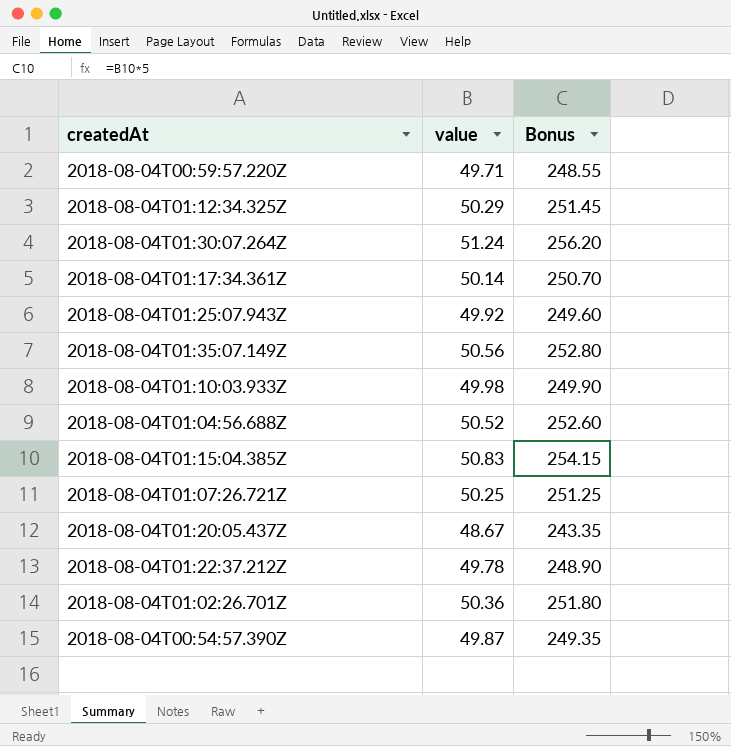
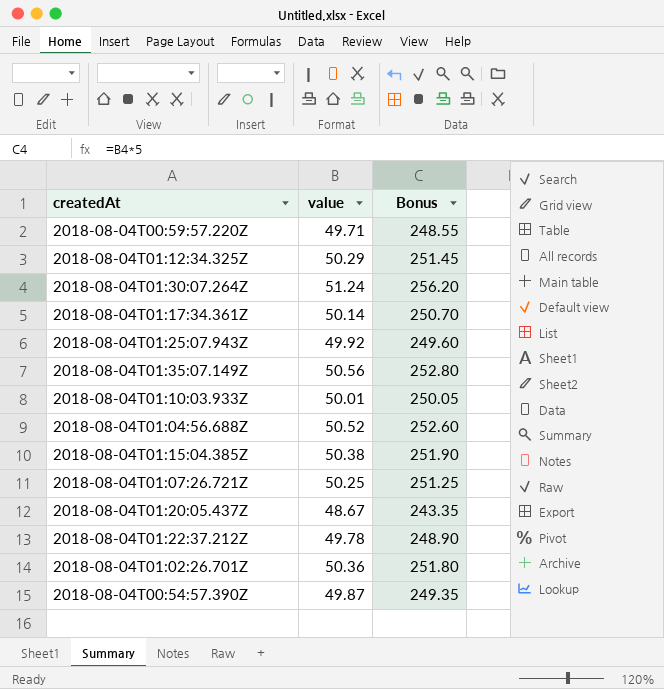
2018-08-04T01:10:03.933Z | value: 49.98 -> 50.01
2018-08-04T01:10:03.933Z | Bonus: 249.90 -> 250.05
2018-08-04T01:15:04.385Z | value: 50.83 -> 50.38
2018-08-04T01:15:04.385Z | Bonus: 254.15 -> 251.90

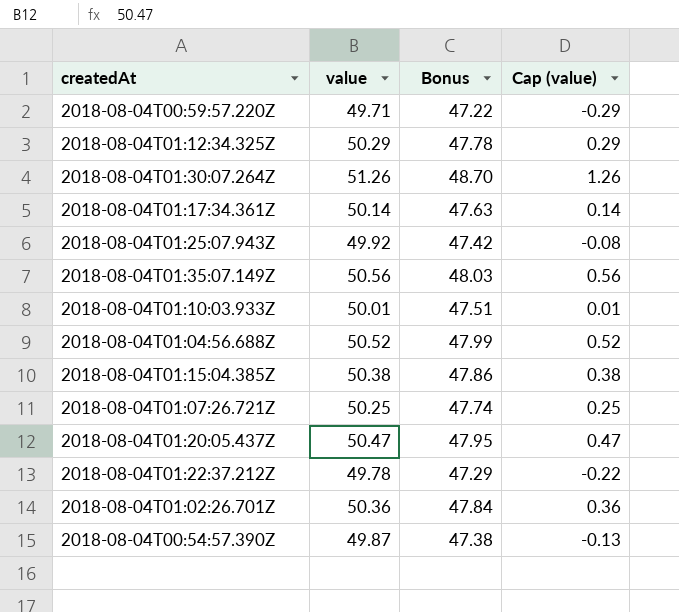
column Bonus | formula: [value] * 5 -> [value] * 0.95
column Cap (value) | formula: none -> [value] - 50
2018-08-04T01:30:07.264Z | value: 51.24 -> 51.26
2018-08-04T01:20:05.437Z | value: 48.67 -> 50.47

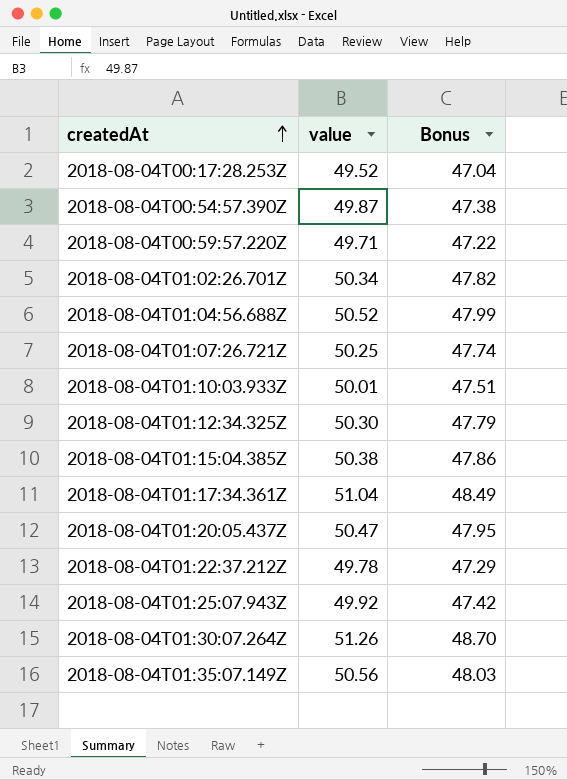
row order: none -> createdAt ascending
column Cap (value) | formula: [value] - 50 -> none
row 2018-08-04T00:17:28.253Z: none -> 49.52 | 47.04
2018-08-04T01:02:26.701Z | value: 50.36 -> 50.34
2018-08-04T01:02:26.701Z | Bonus: 47.84 -> 47.82
2018-08-04T01:12:34.325Z | value: 50.29 -> 50.30
2018-08-04T01:12:34.325Z | Bonus: 47.78 -> 47.79
2018-08-04T01:17:34.361Z | value: 50.14 -> 51.04
2018-08-04T01:17:34.361Z | Bonus: 47.63 -> 48.49

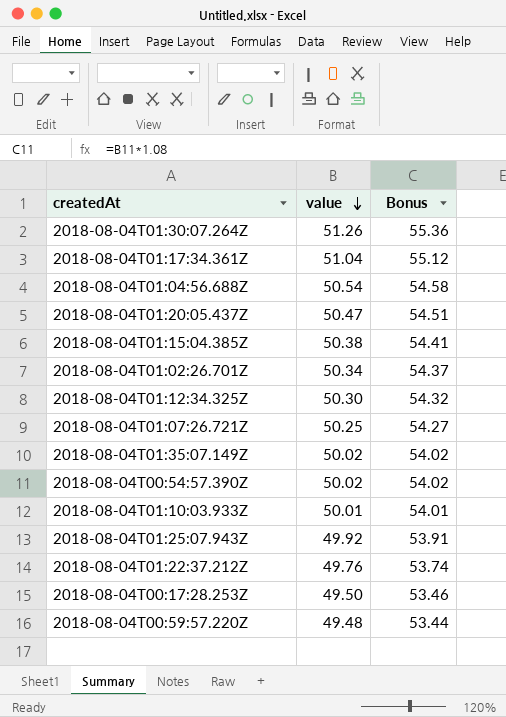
row order: createdAt ascending -> value descending
column Bonus | formula: [value] * 0.95 -> [value] * 1.08
2018-08-04T01:04:56.688Z | value: 50.52 -> 50.54
2018-08-04T01:35:07.149Z | value: 50.56 -> 50.02
2018-08-04T00:54:57.390Z | value: 49.87 -> 50.02
2018-08-04T01:22:37.212Z | value: 49.78 -> 49.76
2018-08-04T00:17:28.253Z | value: 49.52 -> 49.50
2018-08-04T00:59:57.220Z | value: 49.71 -> 49.48

